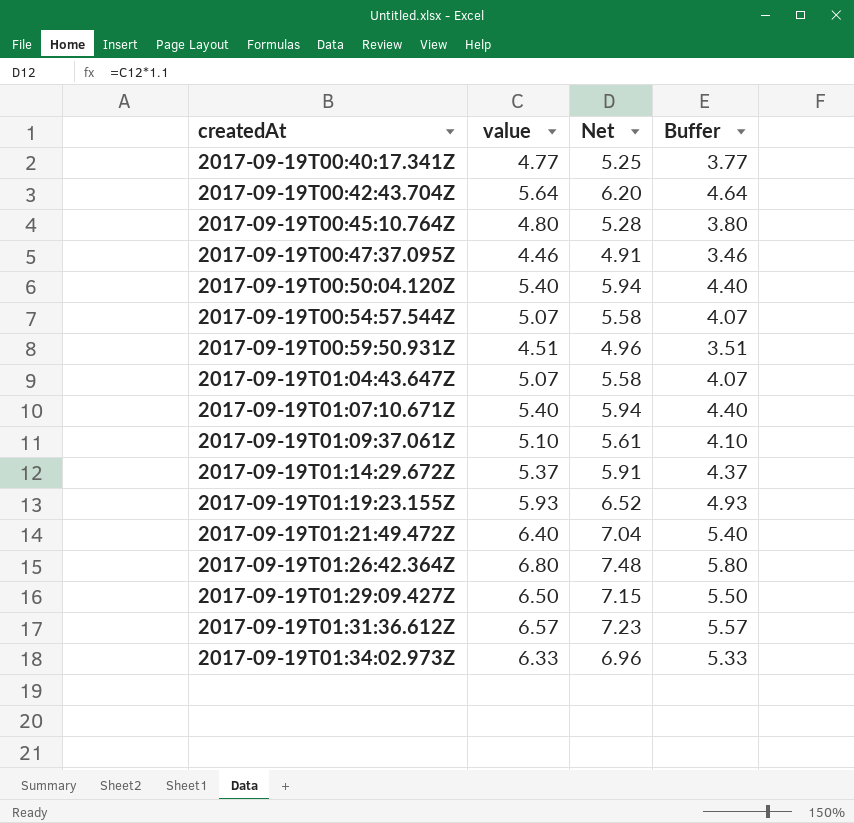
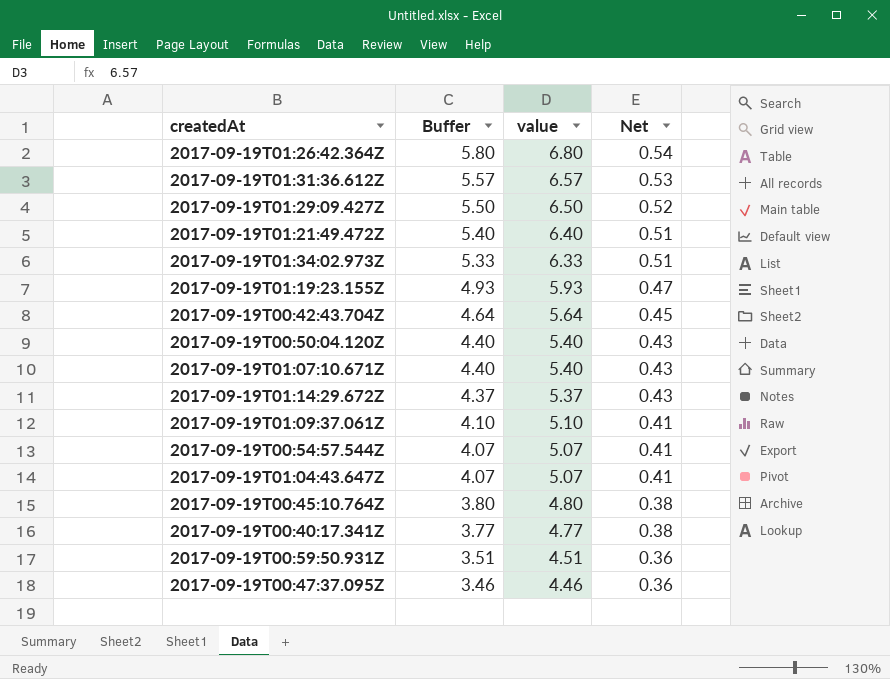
row order: createdAt ascending -> Buffer descending
column Buffer | position: 4 -> 2
column Net | formula: [value] * 1.1 -> [value] * 0.08

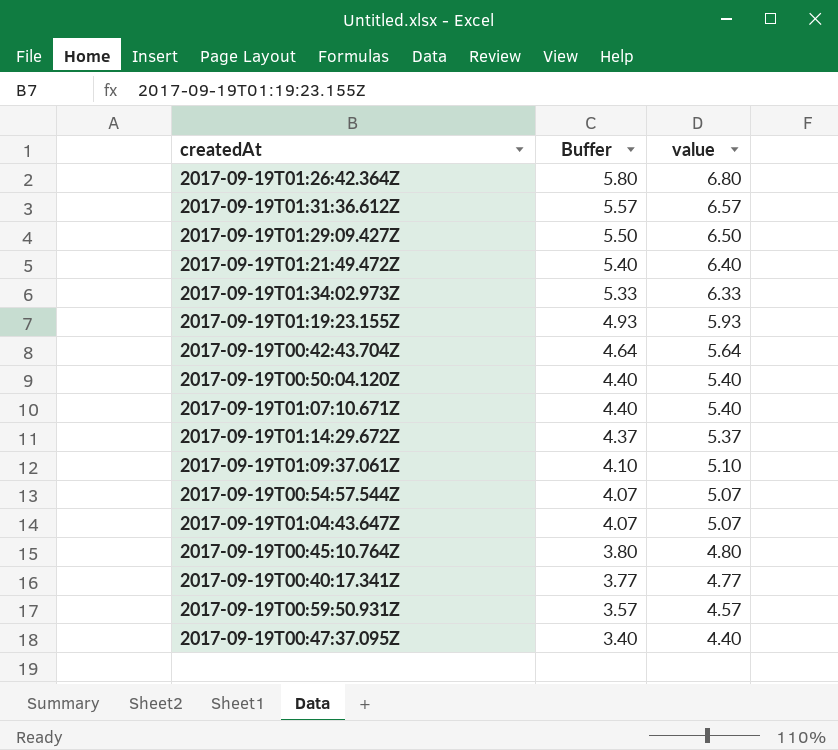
column Net | formula: [value] * 0.08 -> none
2017-09-19T00:59:50.931Z | Buffer: 3.51 -> 3.57
2017-09-19T00:59:50.931Z | value: 4.51 -> 4.57
2017-09-19T00:47:37.095Z | Buffer: 3.46 -> 3.40
2017-09-19T00:47:37.095Z | value: 4.46 -> 4.40

